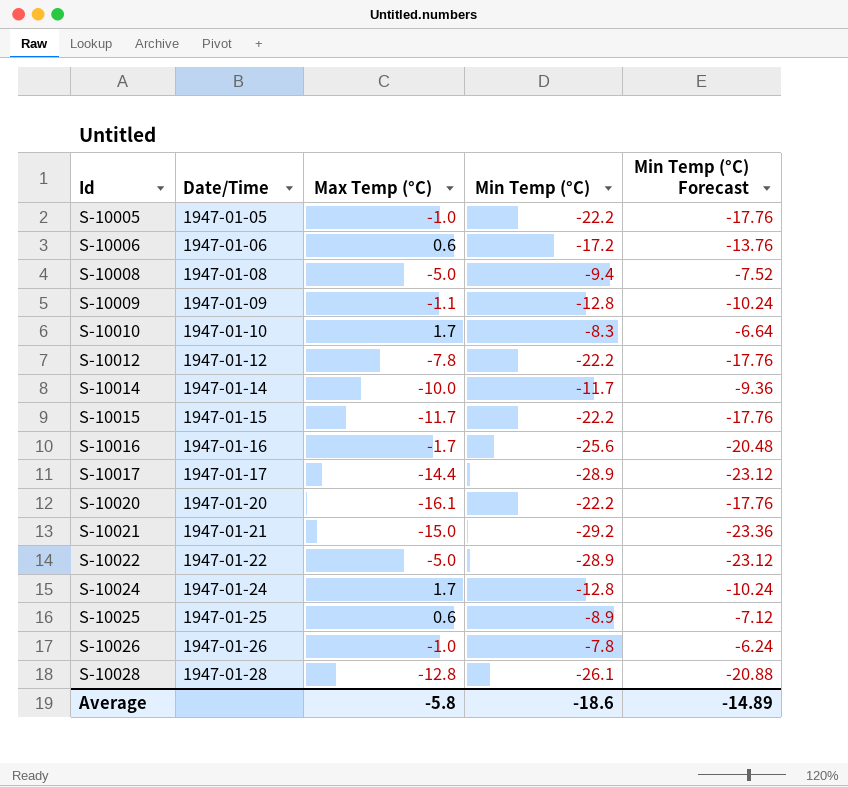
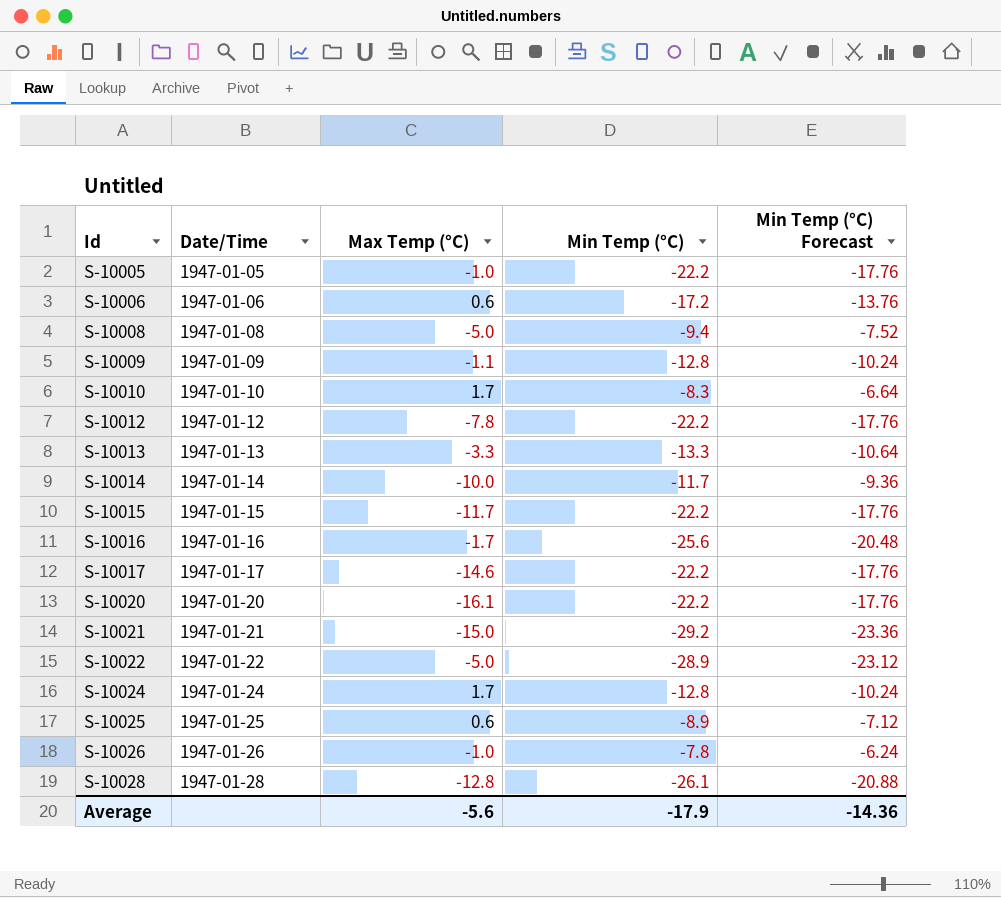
row S-10013: none -> 1947-01-13 | -3.3 | -13.3 | -10.64
S-10017 | Max Temp (°C): -14.4 -> -14.6
S-10017 | Min Temp (°C): -28.9 -> -22.2
S-10017 | Min Temp (°C) Forecast: -23.12 -> -17.76
Average | Max Temp (°C): -5.8 -> -5.6
Average | Min Temp (°C): -18.6 -> -17.9
Average | Min Temp (°C) Forecast: -14.89 -> -14.36

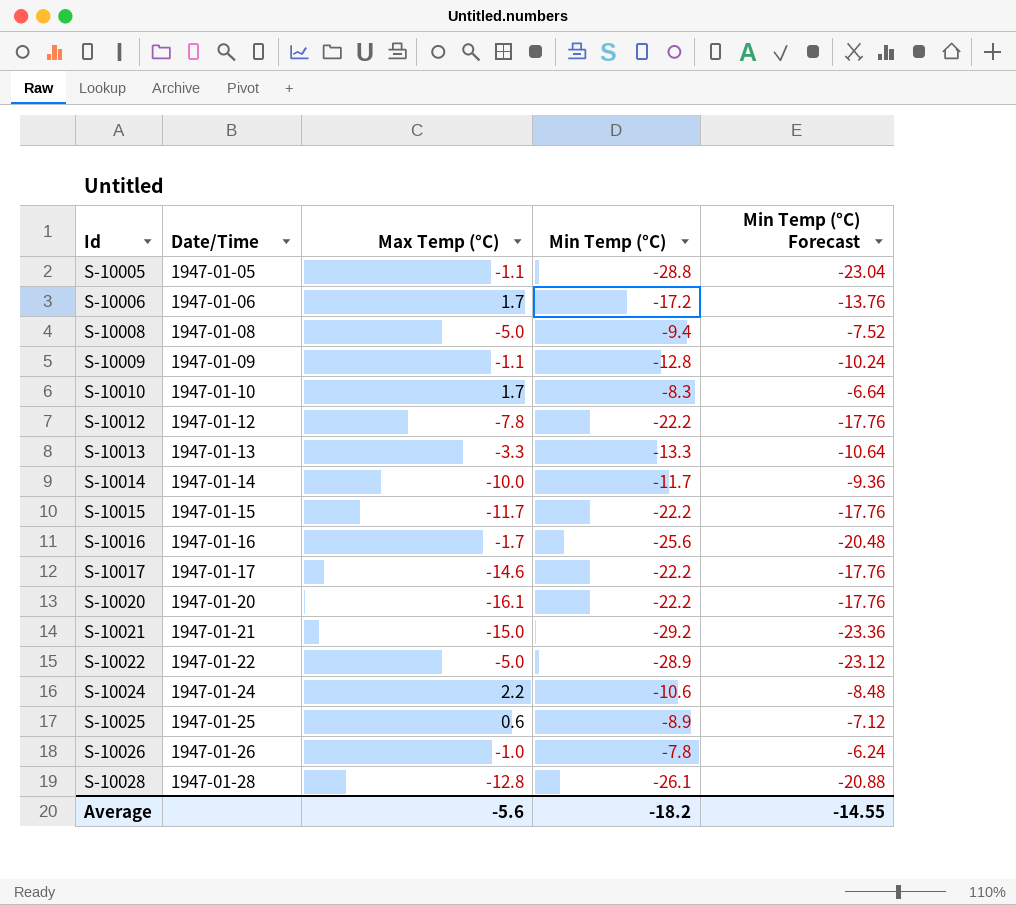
S-10005 | Max Temp (°C): -1.0 -> -1.1
S-10005 | Min Temp (°C): -22.2 -> -28.8
S-10005 | Min Temp (°C) Forecast: -17.76 -> -23.04
S-10006 | Max Temp (°C): 0.6 -> 1.7
S-10024 | Max Temp (°C): 1.7 -> 2.2
S-10024 | Min Temp (°C): -12.8 -> -10.6
S-10024 | Min Temp (°C) Forecast: -10.24 -> -8.48
Average | Min Temp (°C): -17.9 -> -18.2
Average | Min Temp (°C) Forecast: -14.36 -> -14.55

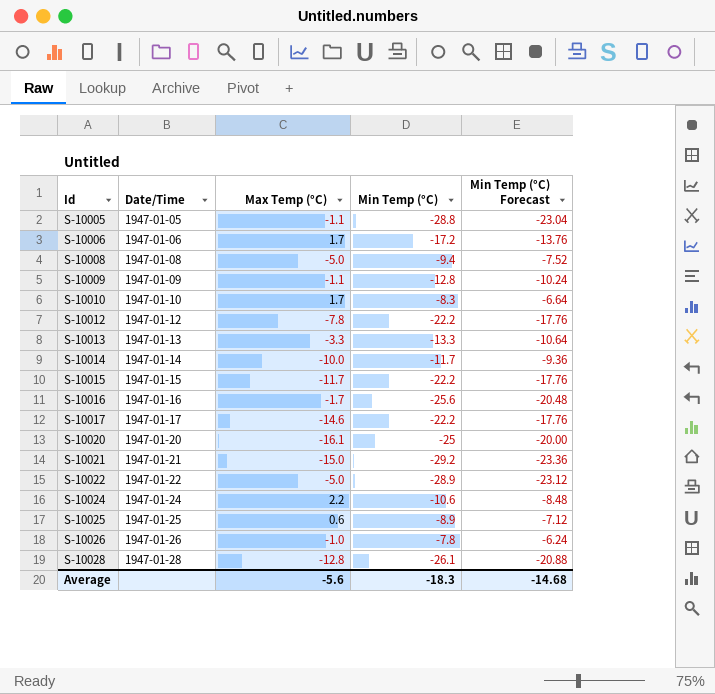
S-10020 | Min Temp (°C): -22.2 -> -25
S-10020 | Min Temp (°C) Forecast: -17.76 -> -20.00
Average | Min Temp (°C): -18.2 -> -18.3
Average | Min Temp (°C) Forecast: -14.55 -> -14.68

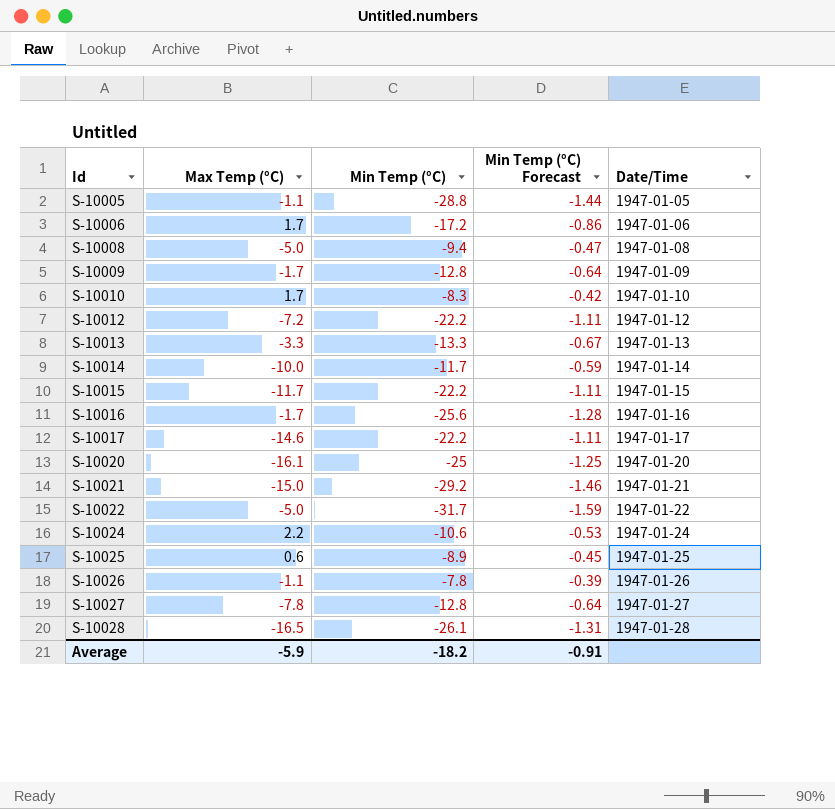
column Min Temp (°C) Forecast | formula: [Min Temp (°C)] * 0.8 -> [Min Temp (°C)] * 0.05
column Date/Time | position: 2 -> 5
S-10009 | Max Temp (°C): -1.1 -> -1.7
S-10012 | Max Temp (°C): -7.8 -> -7.2
S-10022 | Min Temp (°C): -28.9 -> -31.7
S-10026 | Max Temp (°C): -1.0 -> -1.1
row S-10027: none -> -7.8 | -12.8 | -0.64 | 1947-01-27
S-10028 | Max Temp (°C): -12.8 -> -16.5
Average | Max Temp (°C): -5.6 -> -5.9
Average | Min Temp (°C): -18.3 -> -18.2
Average | Min Temp (°C) Forecast: -14.68 -> -0.91

